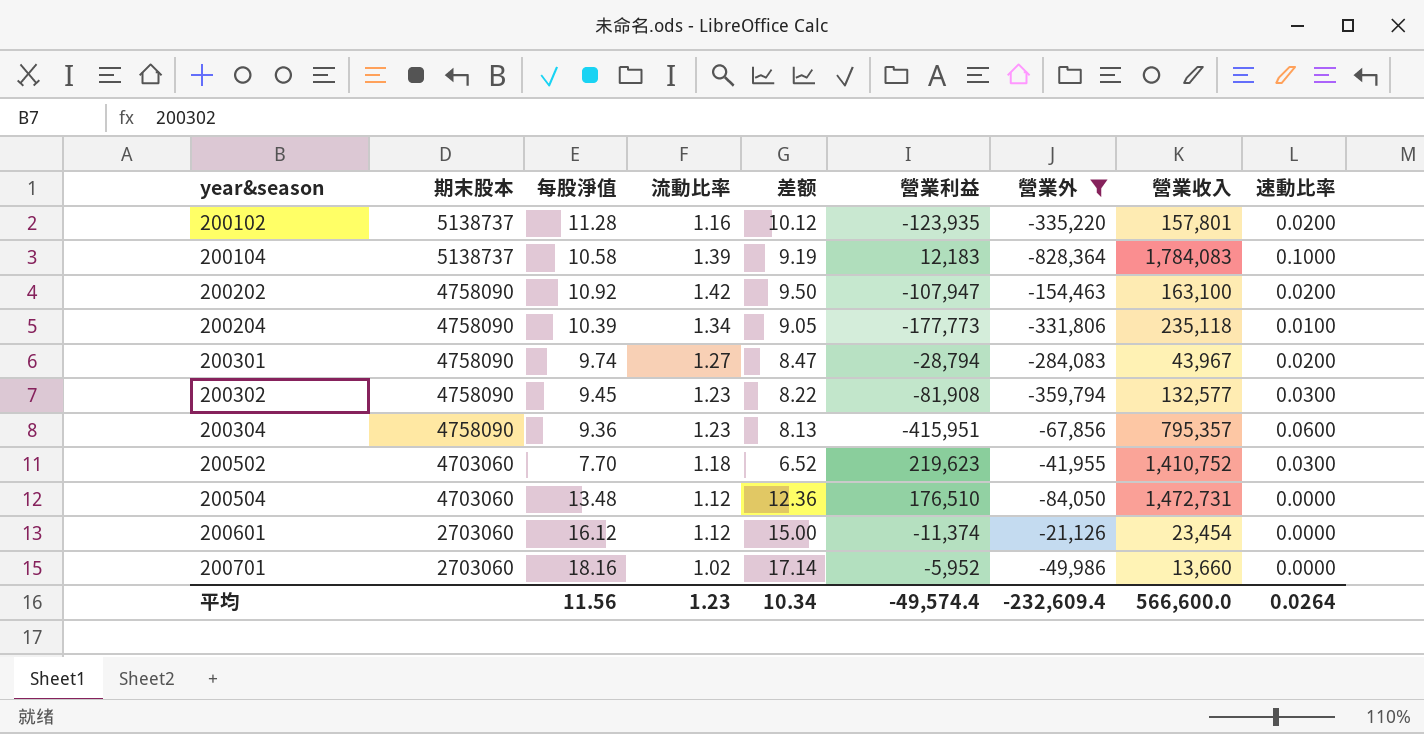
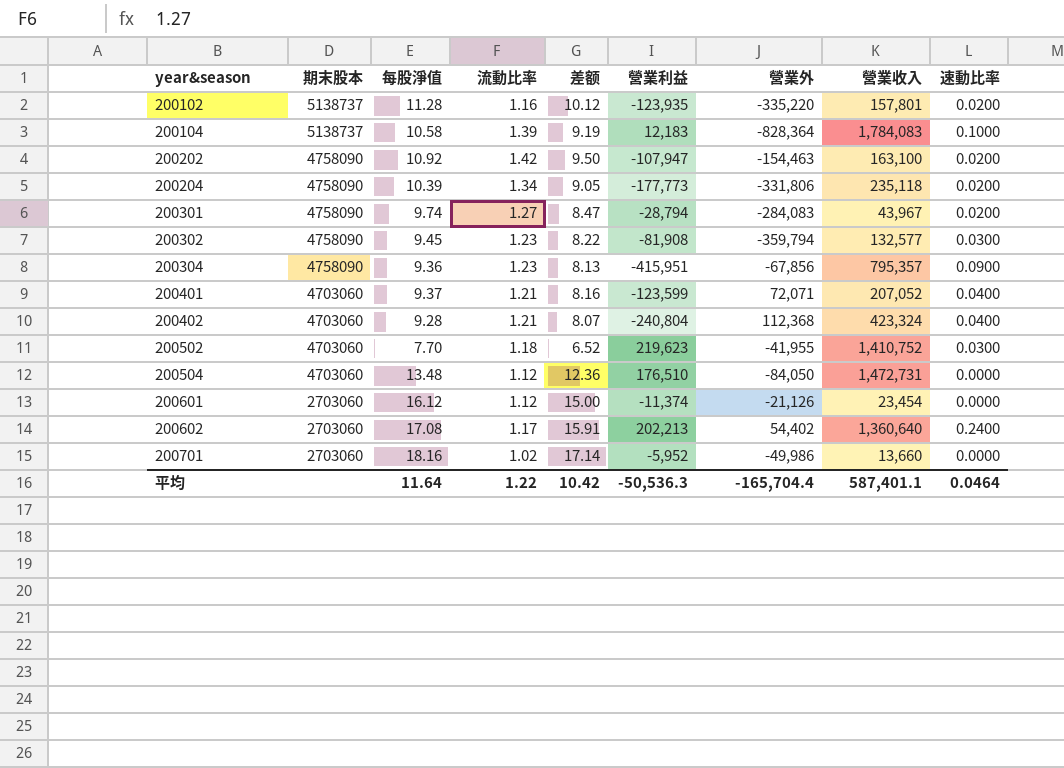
filter: 營業外 <= -21,126 -> none
200204 | 速動比率: 0.0100 -> 0.0200
200304 | 速動比率: 0.0600 -> 0.0900
平均 | 每股淨值: 11.56 -> 11.64
平均 | 流動比率: 1.23 -> 1.22
平均 | 差额: 10.34 -> 10.42
平均 | 營業利益: -49,574.4 -> -50,536.3
平均 | 營業外: -232,609.4 -> -165,704.4
平均 | 營業收入: 566,600.0 -> 587,401.1
平均 | 速動比率: 0.0264 -> 0.0464

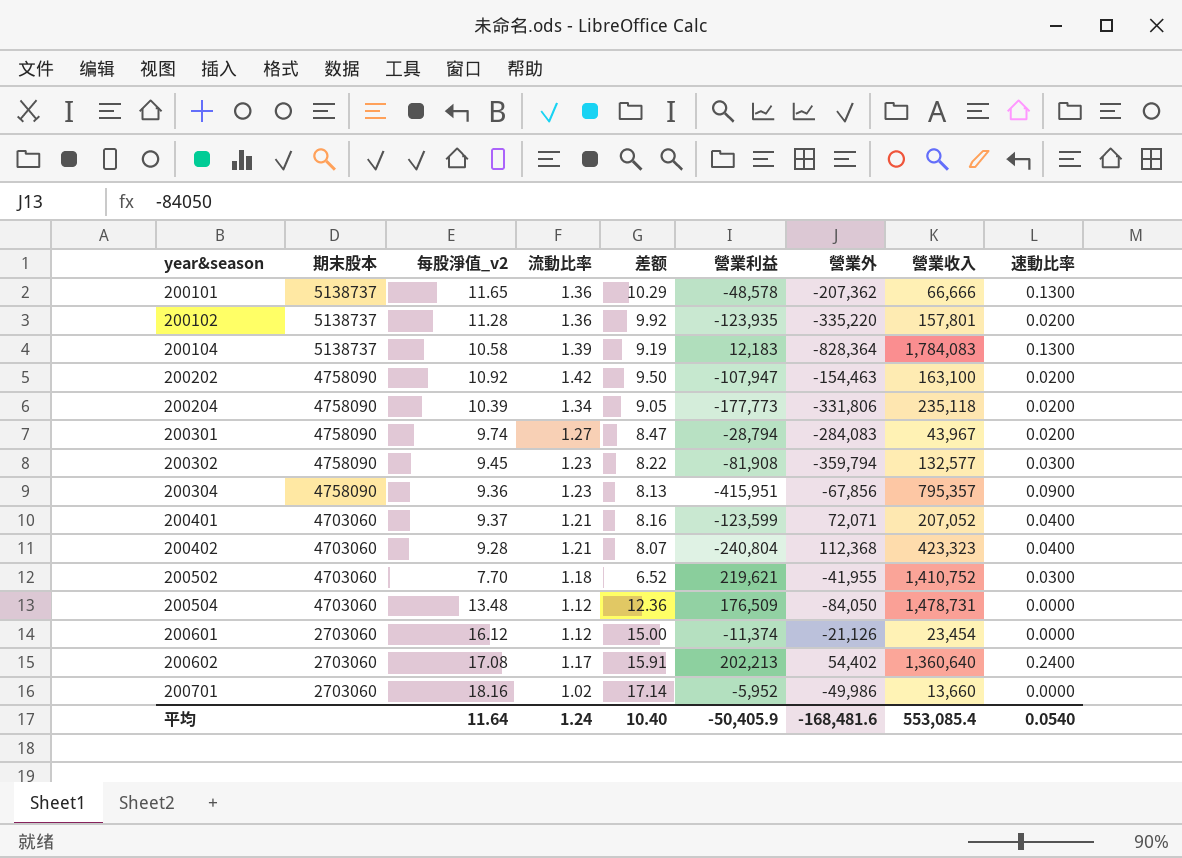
column name: 每股淨值 -> 每股淨值_v2
row 200101: none -> 5138737 | 11.65 | 1.36 | 10.29 | -48,578 | -207,362 | 66,666 | 0.1300
200102 | 流動比率: 1.16 -> 1.36
200102 | 差额: 10.12 -> 9.92
200104 | 速動比率: 0.1000 -> 0.1300
200402 | 營業收入: 423,324 -> 423,323
200502 | 營業利益: 219,623 -> 219,621
200504 | 營業利益: 176,510 -> 176,509
200504 | 營業收入: 1,472,731 -> 1,478,731
平均 | 流動比率: 1.22 -> 1.24
平均 | 差额: 10.42 -> 10.40
平均 | 營業利益: -50,536.3 -> -50,405.9
平均 | 營業外: -165,704.4 -> -168,481.6
平均 | 營業收入: 587,401.1 -> 553,085.4
平均 | 速動比率: 0.0464 -> 0.0540

